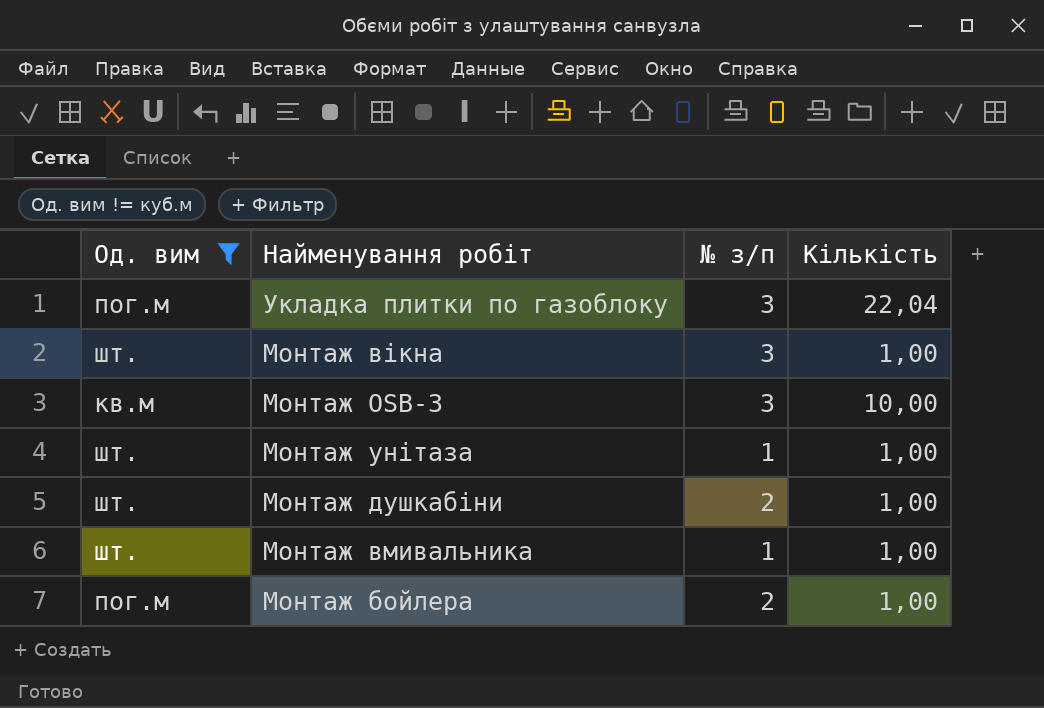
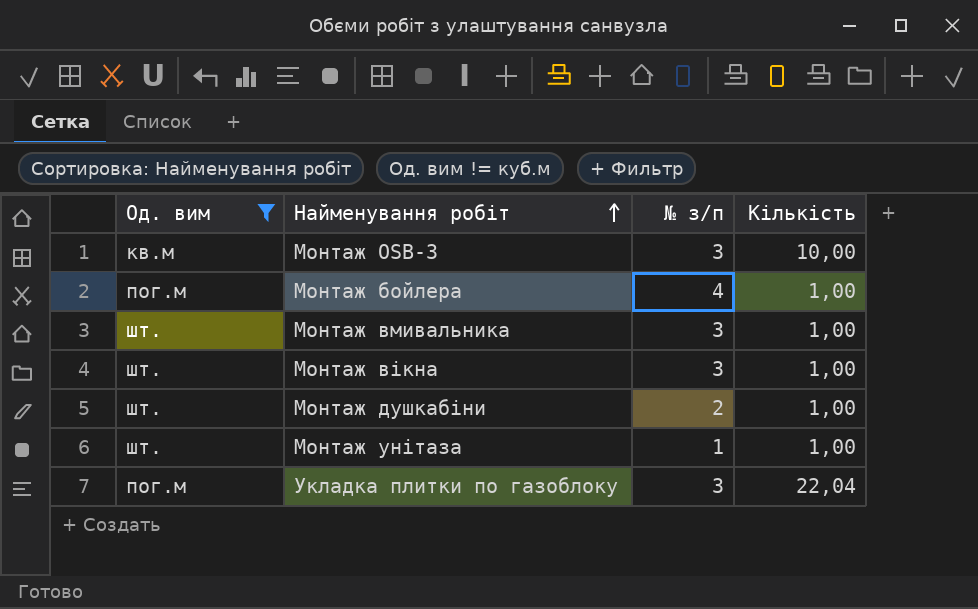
row order: none -> Найменування робіт ascending
Монтаж бойлера | № з/п: 2 -> 4
Монтаж вмивальника | № з/п: 1 -> 3

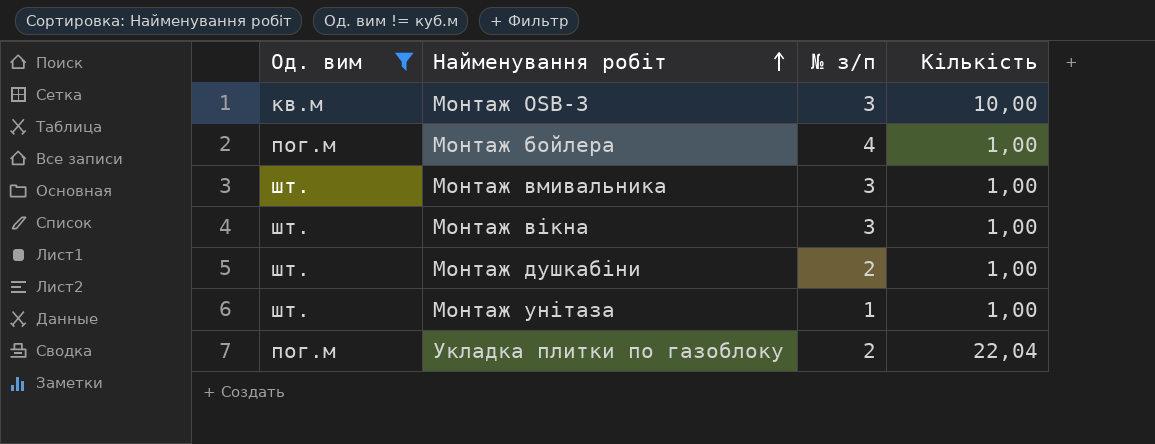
Укладка плитки по газоблоку | № з/п: 3 -> 2

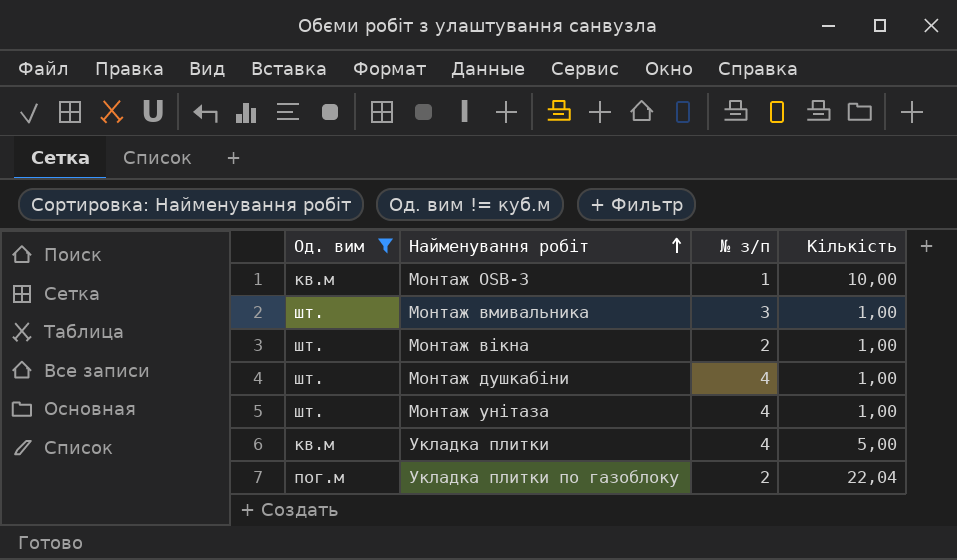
row Монтаж бойлера: пог.м | 4 | 1,00 -> none
Монтаж OSB-3 | № з/п: 3 -> 1
Монтаж вікна | № з/п: 3 -> 2
Монтаж душкабіни | № з/п: 2 -> 4
Монтаж унітаза | № з/п: 1 -> 4
row Укладка плитки: none -> кв.м | 4 | 5,00

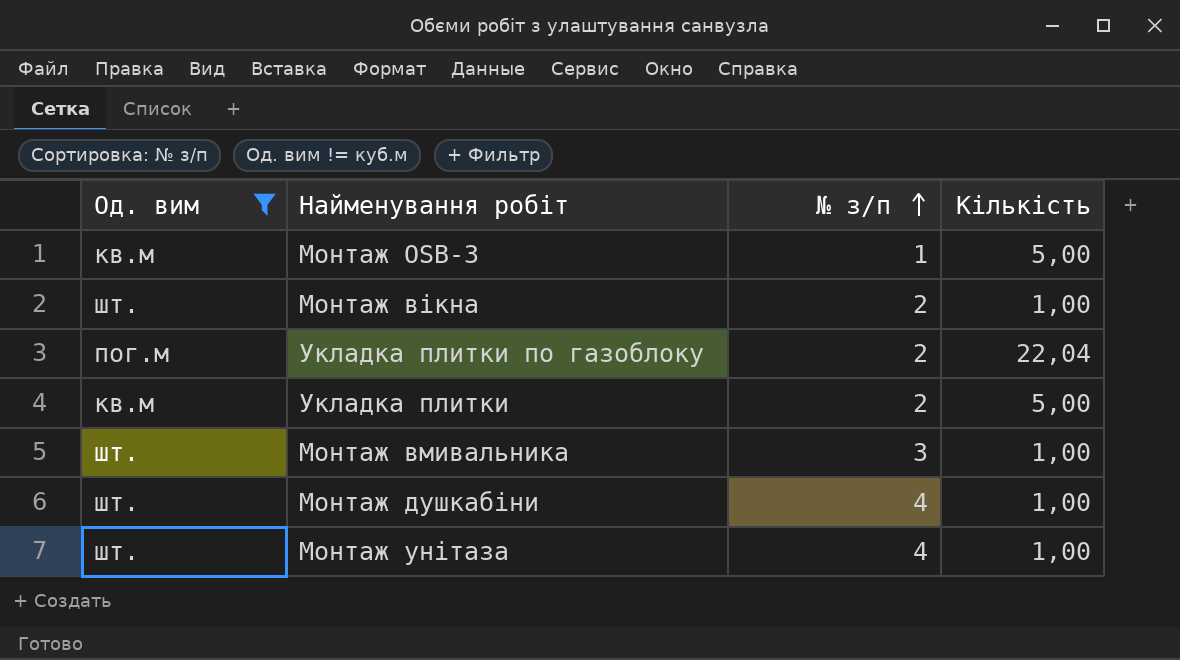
row order: Найменування робіт ascending -> № з/п ascending
Монтаж OSB-3 | Кількість: 10,00 -> 5,00
Укладка плитки | № з/п: 4 -> 2

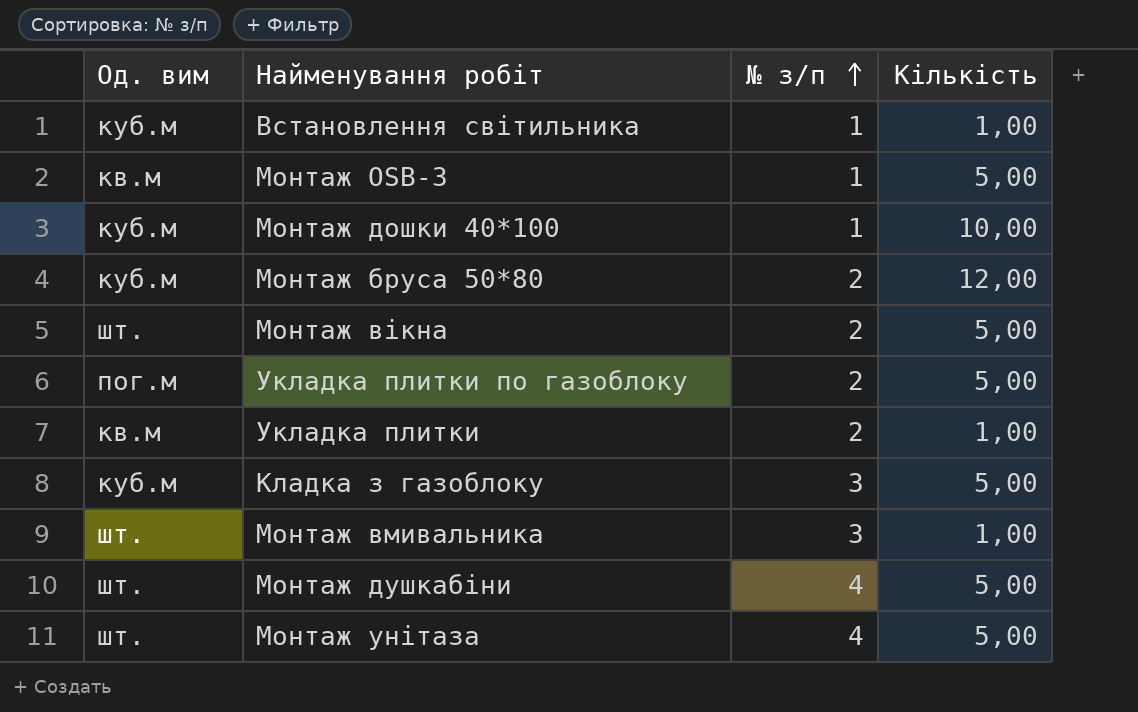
filter: Од. вим != куб.м -> none
Монтаж вікна | Кількість: 1,00 -> 5,00
Укладка плитки по газоблоку | Кількість: 22,04 -> 5,00
Укладка плитки | Кількість: 5,00 -> 1,00
Монтаж душкабіни | Кількість: 1,00 -> 5,00
Монтаж унітаза | Кількість: 1,00 -> 5,00

